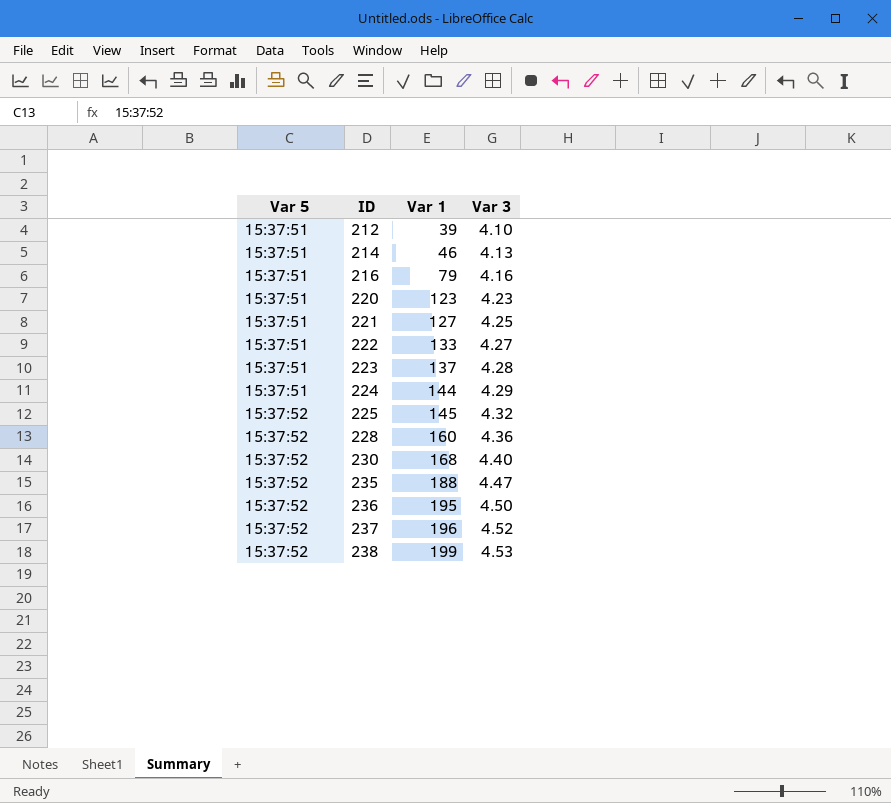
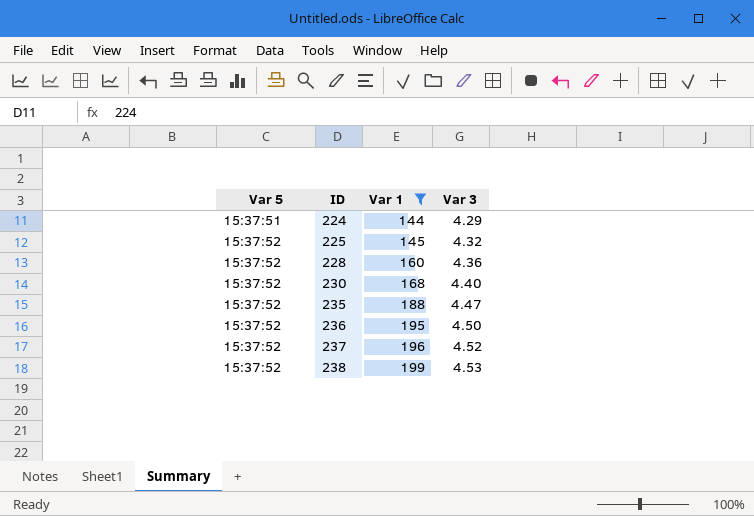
filter: none -> Var 1 >= 144

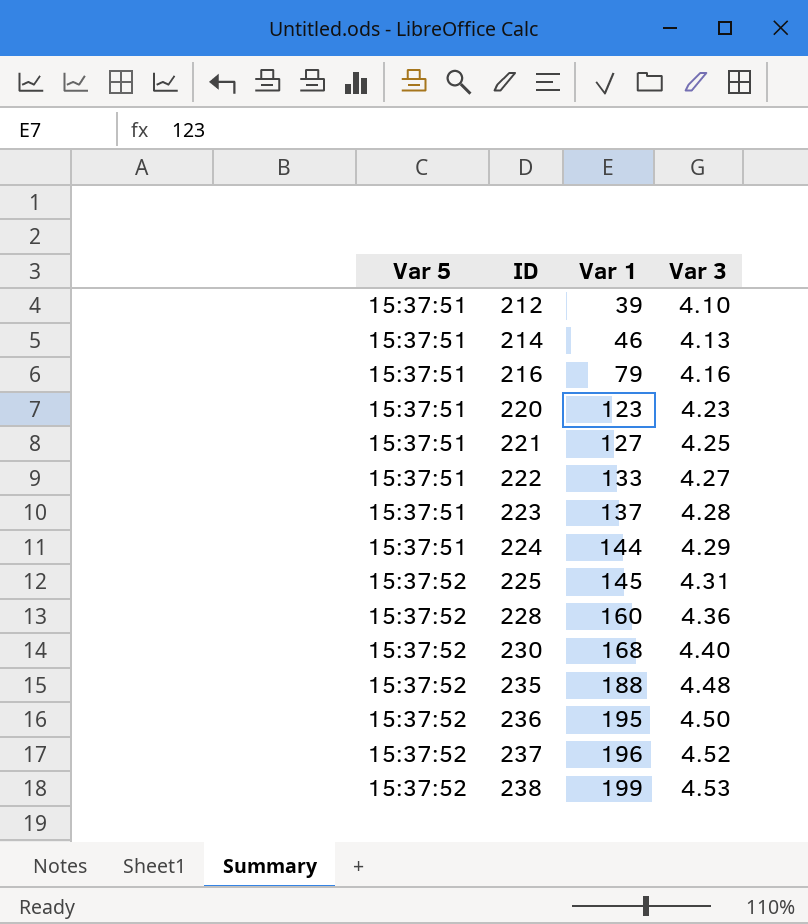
filter: Var 1 >= 144 -> none
225 | Var 3: 4.32 -> 4.31
235 | Var 3: 4.47 -> 4.48

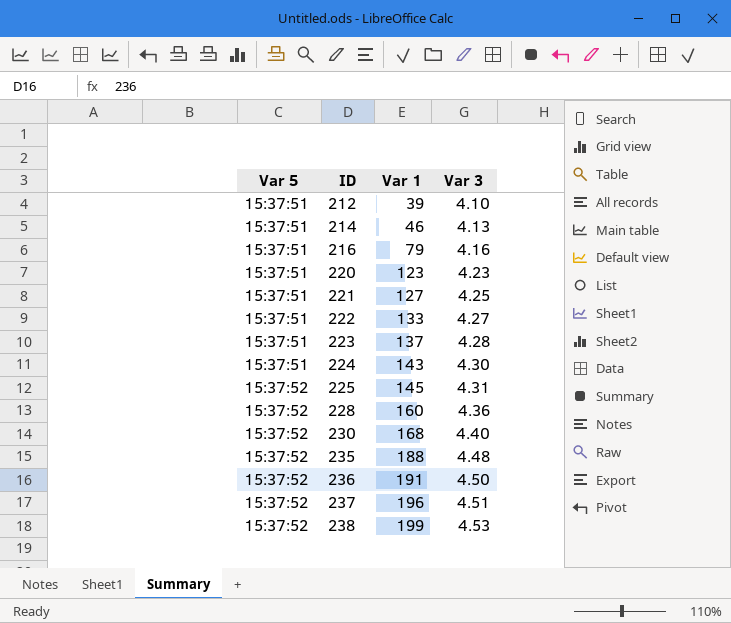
224 | Var 1: 144 -> 143
224 | Var 3: 4.29 -> 4.30
236 | Var 1: 195 -> 191
237 | Var 3: 4.52 -> 4.51

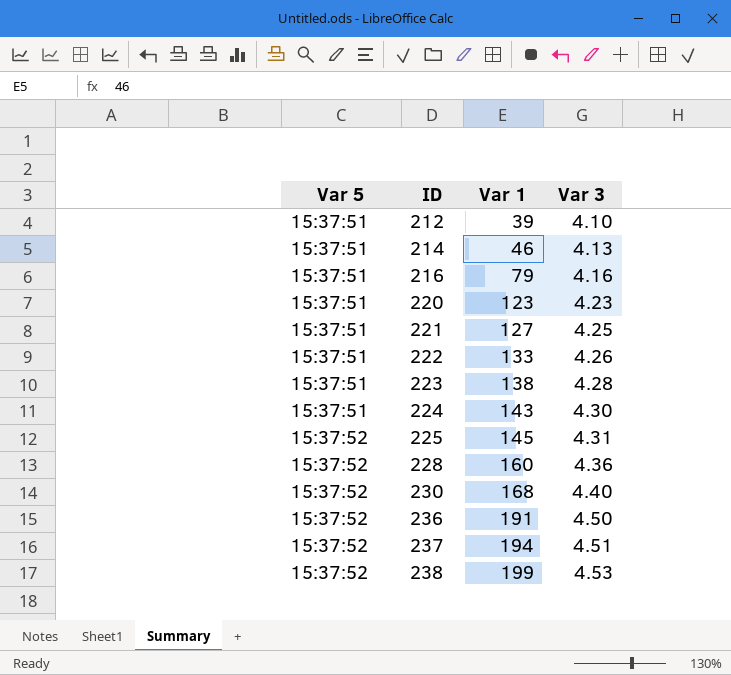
row 235: 15:37:52 | 188 | 4.48 -> none
222 | Var 3: 4.27 -> 4.26
223 | Var 1: 137 -> 138
237 | Var 1: 196 -> 194

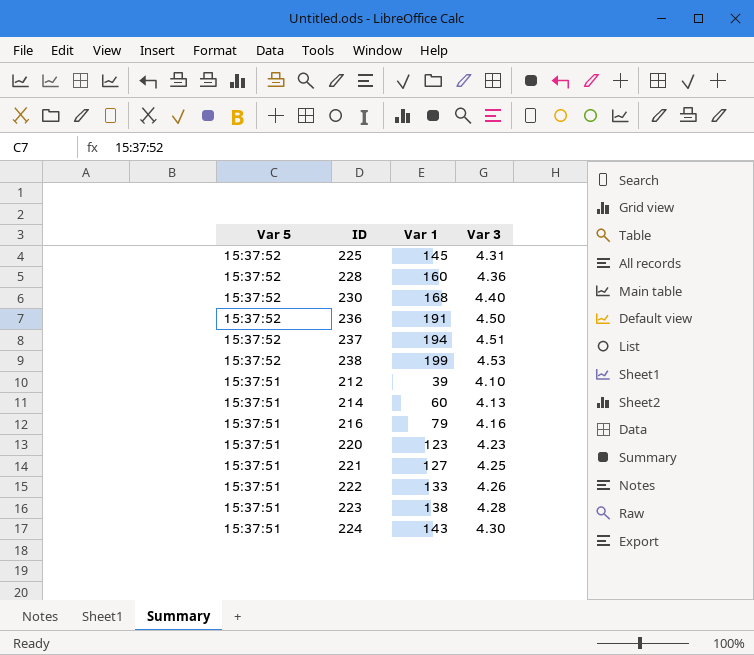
row order: Var 5 ascending -> Var 5 descending
214 | Var 1: 46 -> 60

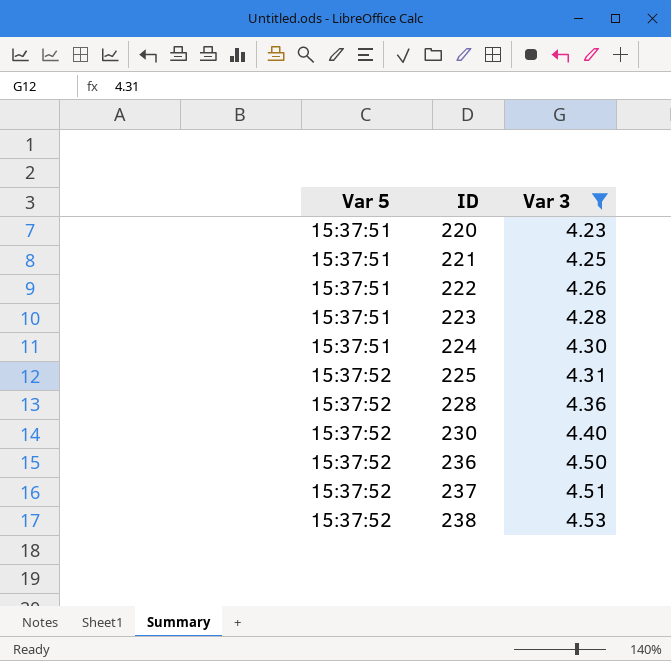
filter: none -> Var 3 >= 4.23
row order: Var 5 descending -> Var 5 ascending
column Var 1 | position: 3 -> none

